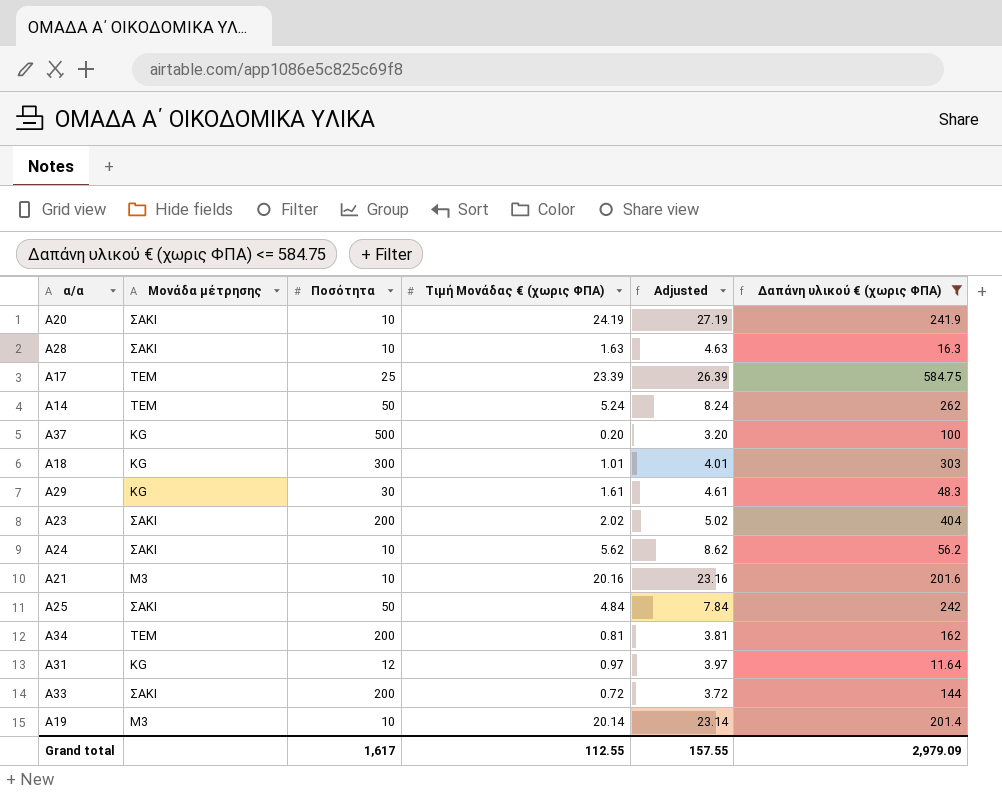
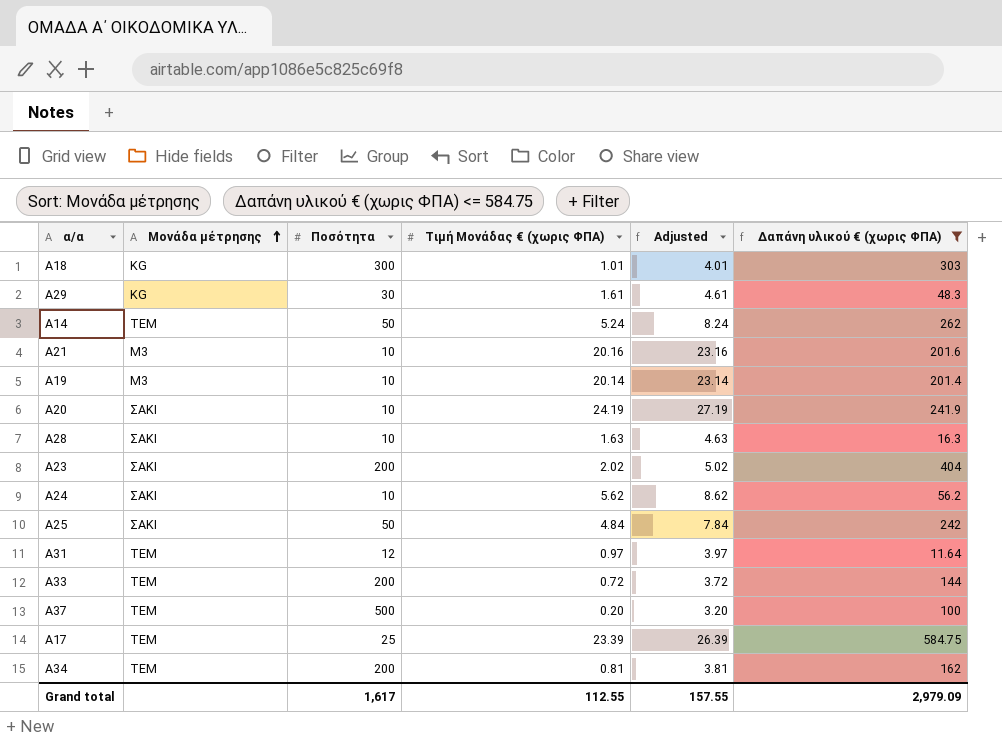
row order: none -> Μονάδα μέτρησης ascending
Α31 | Μονάδα μέτρησης: KG -> ΤΕΜ
Α33 | Μονάδα μέτρησης: ΣΑΚΙ -> ΤΕΜ
Α37 | Μονάδα μέτρησης: KG -> ΤΕΜ

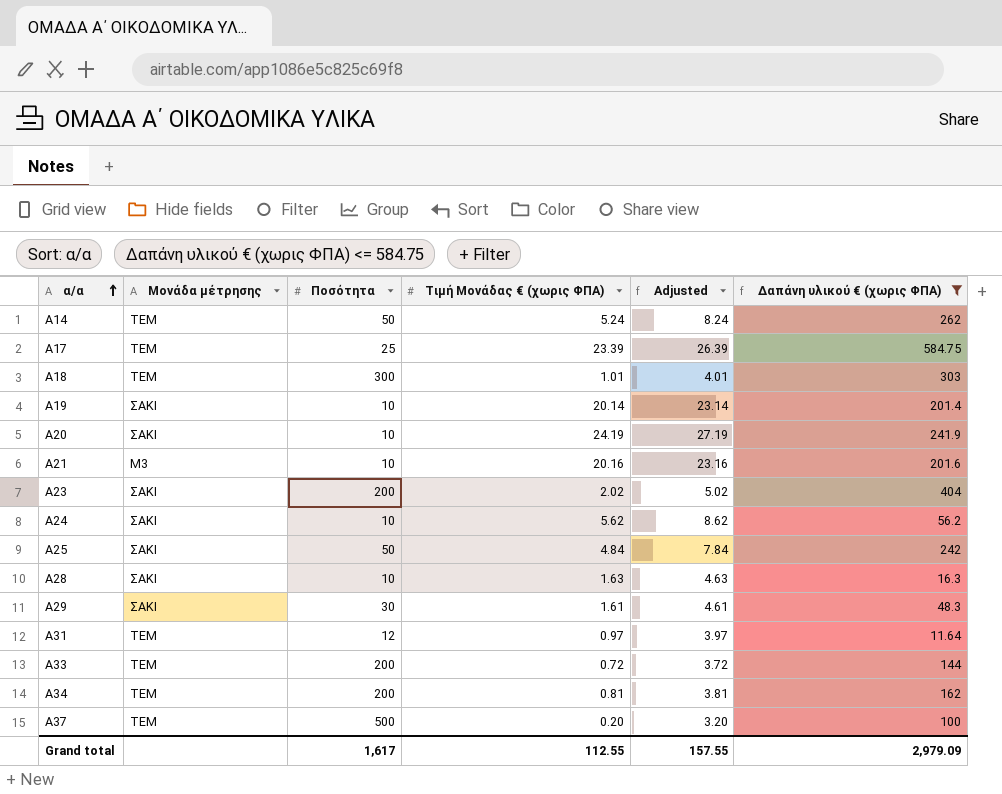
row order: Μονάδα μέτρησης ascending -> α/α ascending
Α18 | Μονάδα μέτρησης: KG -> ΤΕΜ
Α19 | Μονάδα μέτρησης: Μ3 -> ΣΑΚΙ
Α29 | Μονάδα μέτρησης: KG -> ΣΑΚΙ

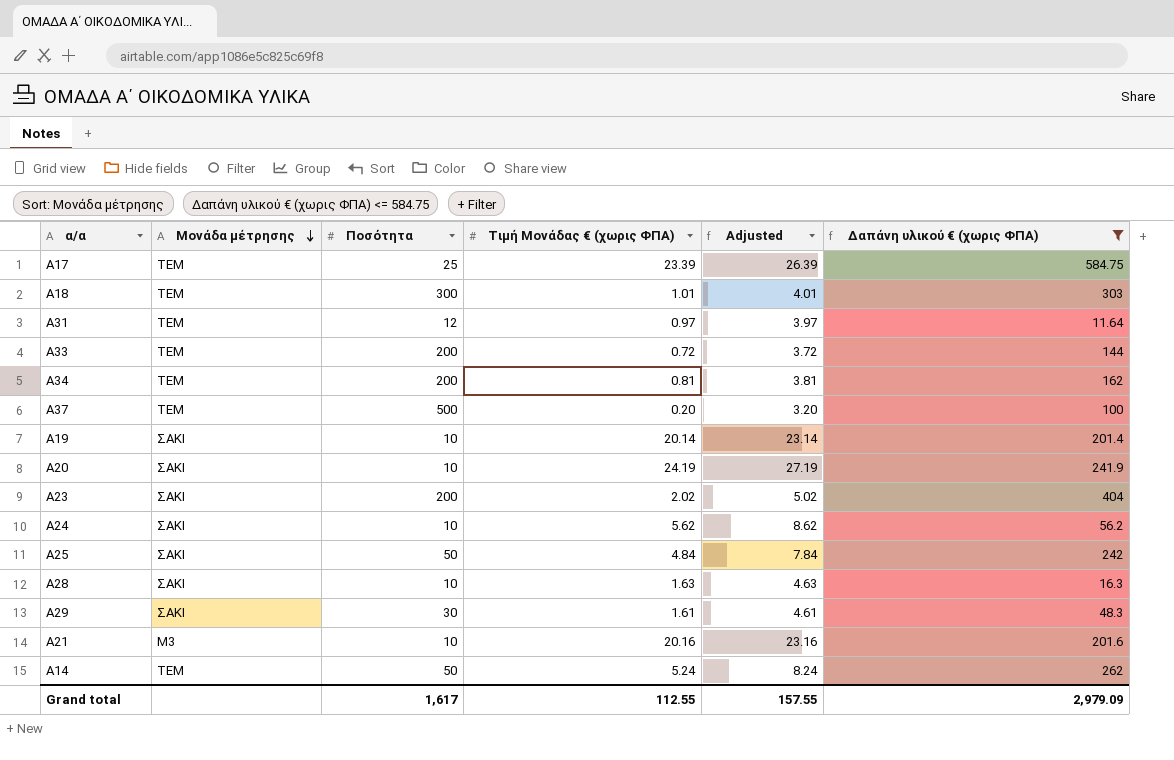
row order: α/α ascending -> Μονάδα μέτρησης descending

